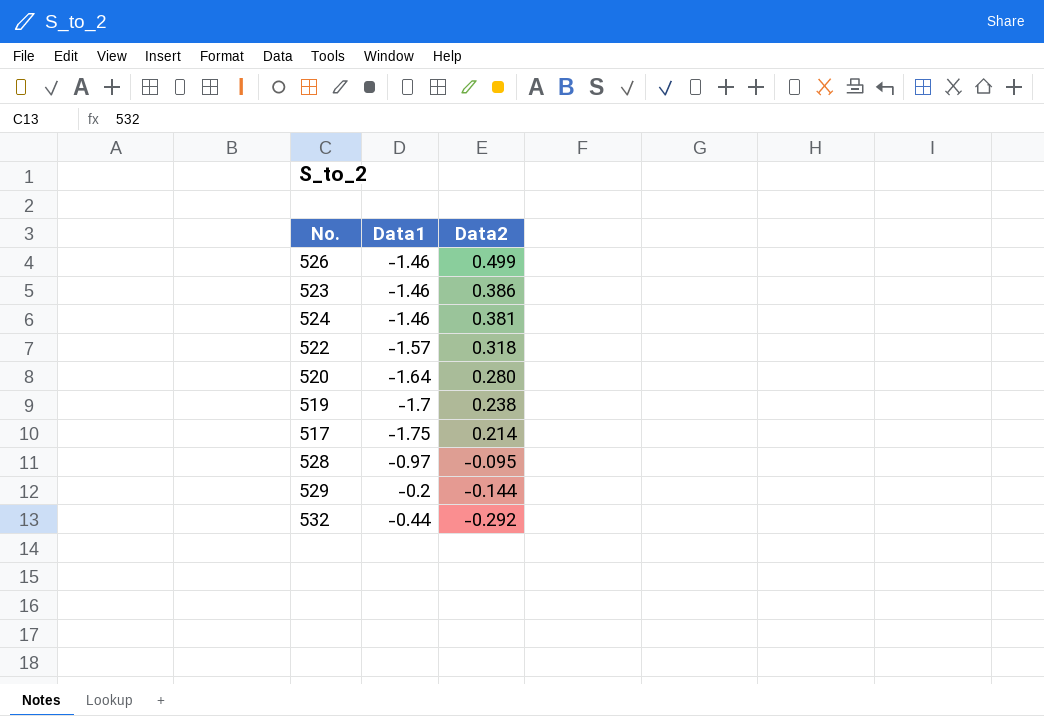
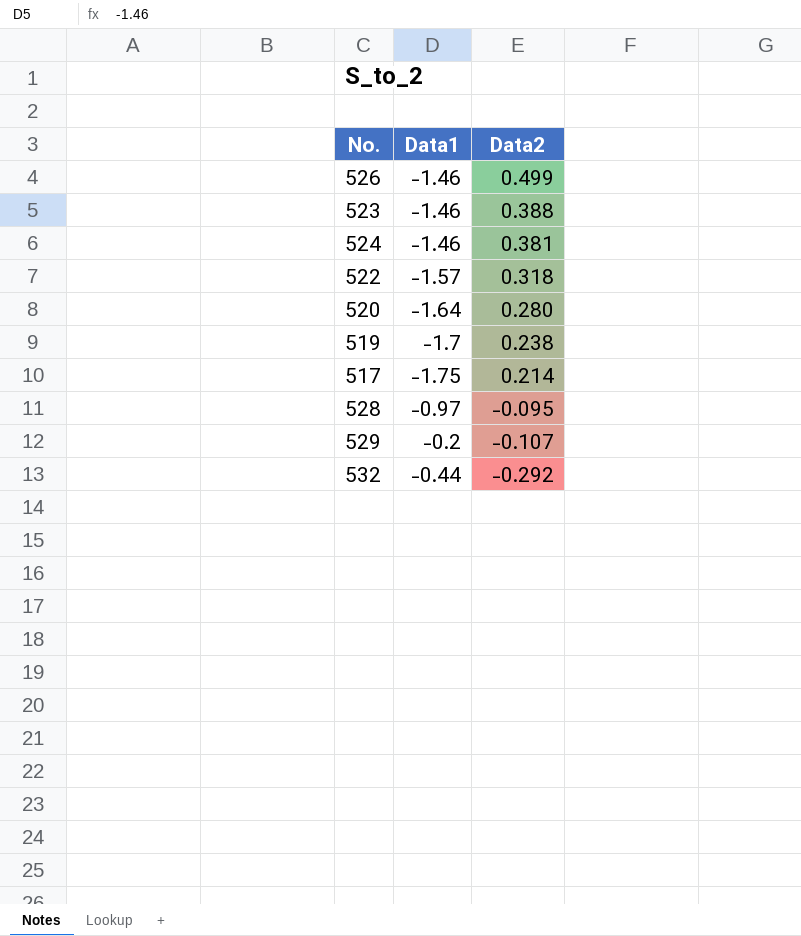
523 | Data2: 0.386 -> 0.388
529 | Data2: -0.144 -> -0.107

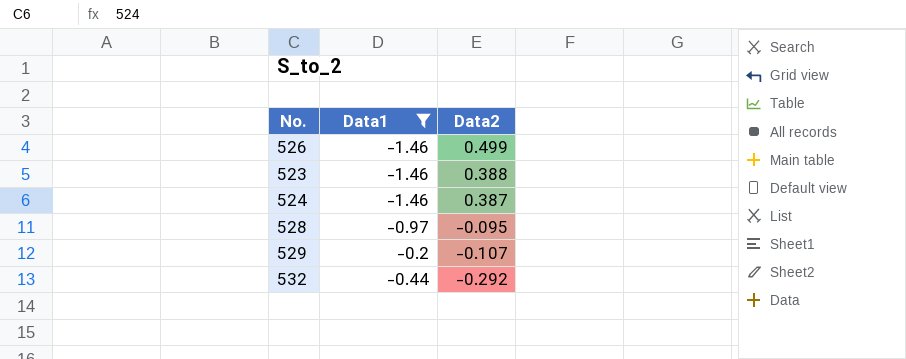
filter: none -> Data1 >= -1.46
524 | Data2: 0.381 -> 0.387

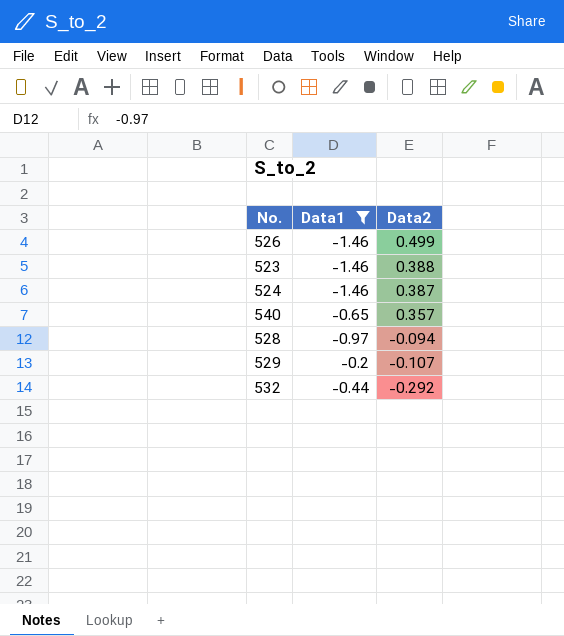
row 540: none -> -0.65 | 0.357
528 | Data2: -0.095 -> -0.094

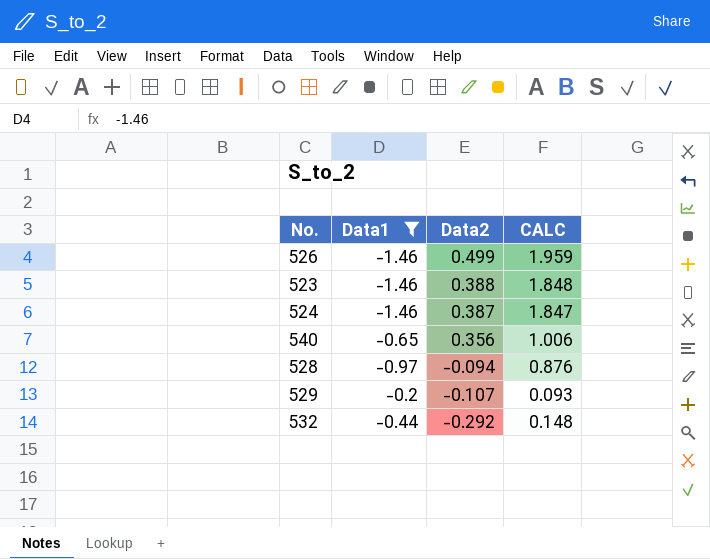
column CALC | formula: none -> [Data2] - [Data1]
540 | Data2: 0.357 -> 0.356

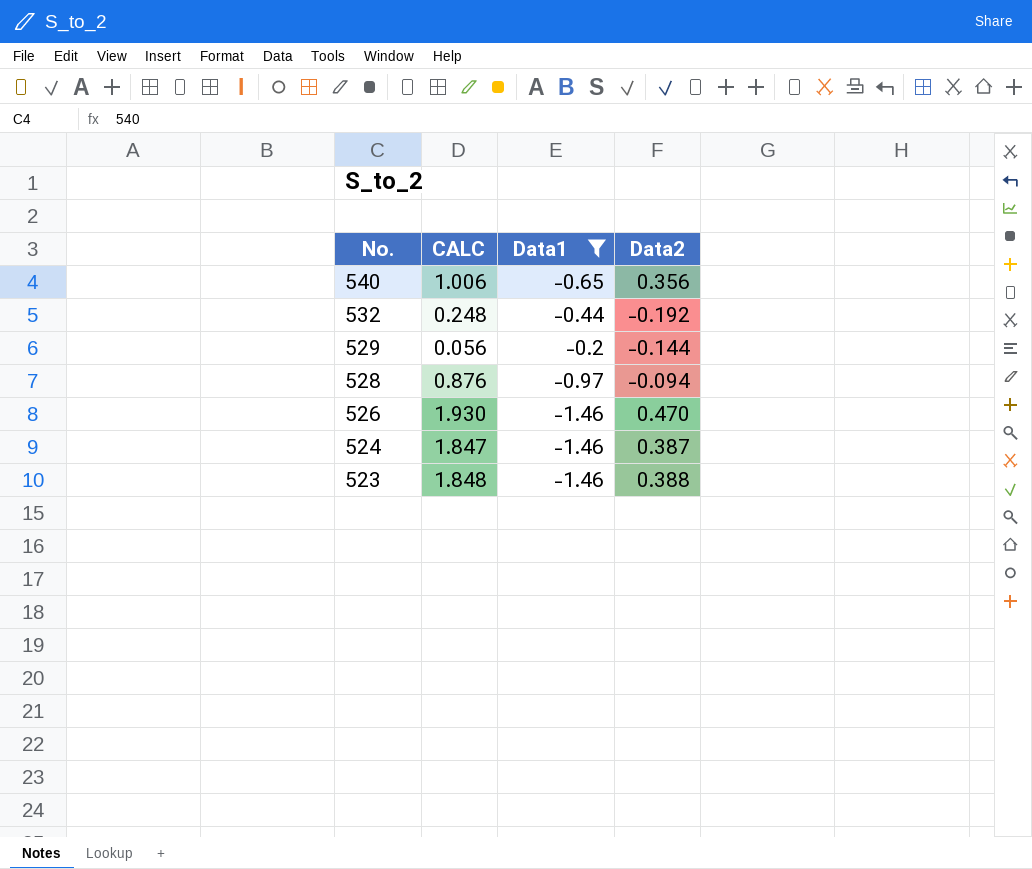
row order: Data2 descending -> No. descending
column CALC | position: 4 -> 2
532 | CALC: 0.148 -> 0.248
532 | Data2: -0.292 -> -0.192
529 | CALC: 0.093 -> 0.056
529 | Data2: -0.107 -> -0.144
526 | CALC: 1.959 -> 1.930
526 | Data2: 0.499 -> 0.470

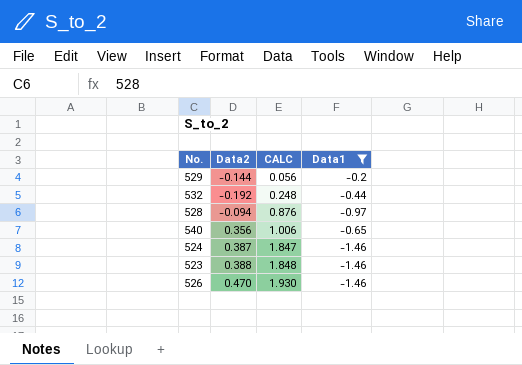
row order: No. descending -> CALC ascending
column Data2 | position: 4 -> 2

